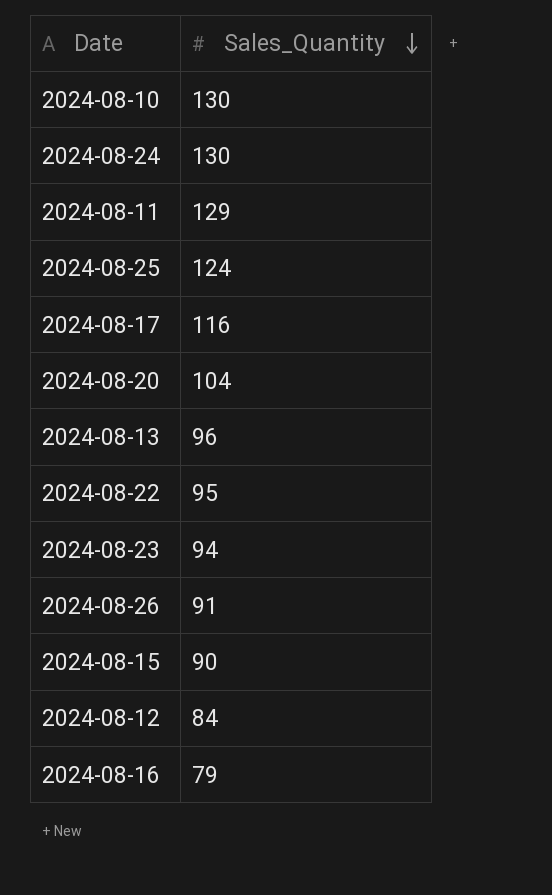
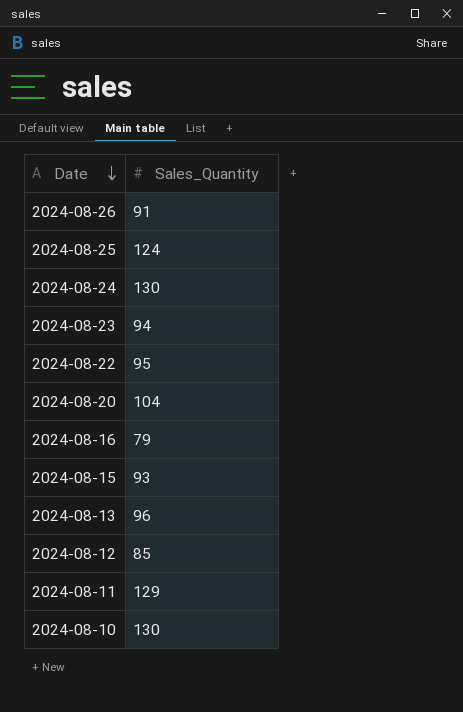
row order: Sales_Quantity descending -> Date descending
row 2024-08-17: 116 -> none
2024-08-15 | Sales_Quantity: 90 -> 93
2024-08-12 | Sales_Quantity: 84 -> 85

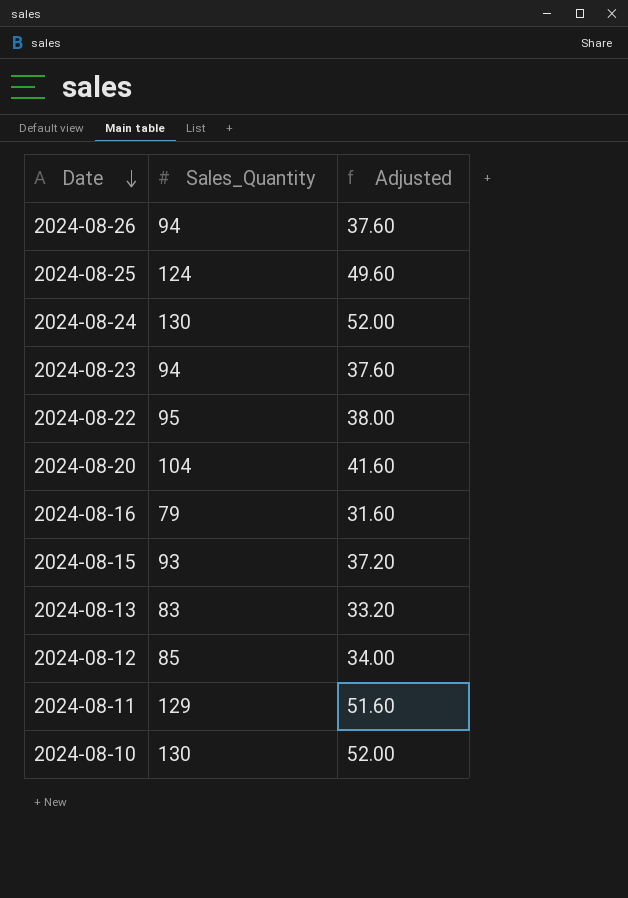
column Adjusted | formula: none -> [Sales_Quantity] * 0.4
2024-08-26 | Sales_Quantity: 91 -> 94
2024-08-13 | Sales_Quantity: 96 -> 83

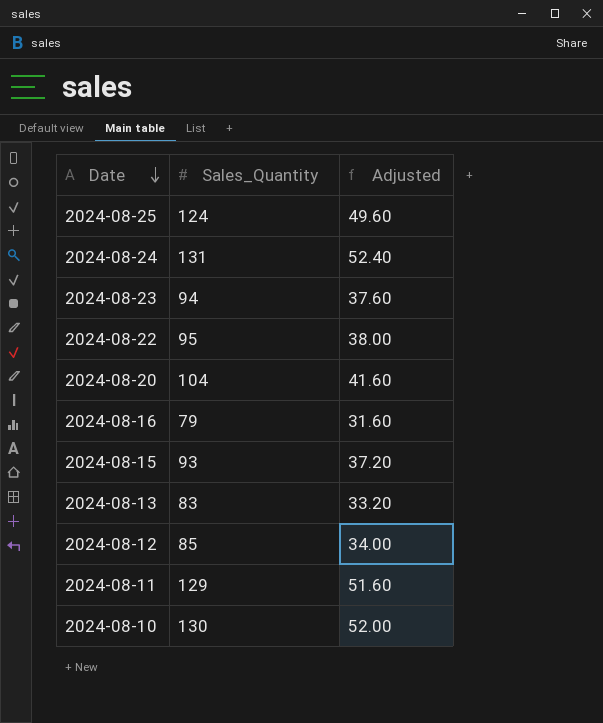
row 2024-08-26: 94 | 37.60 -> none
2024-08-24 | Sales_Quantity: 130 -> 131
2024-08-24 | Adjusted: 52.00 -> 52.40

